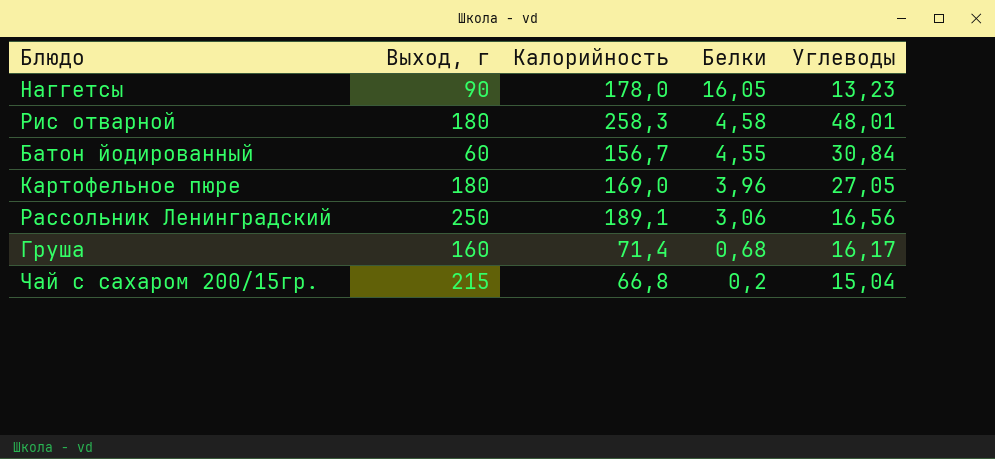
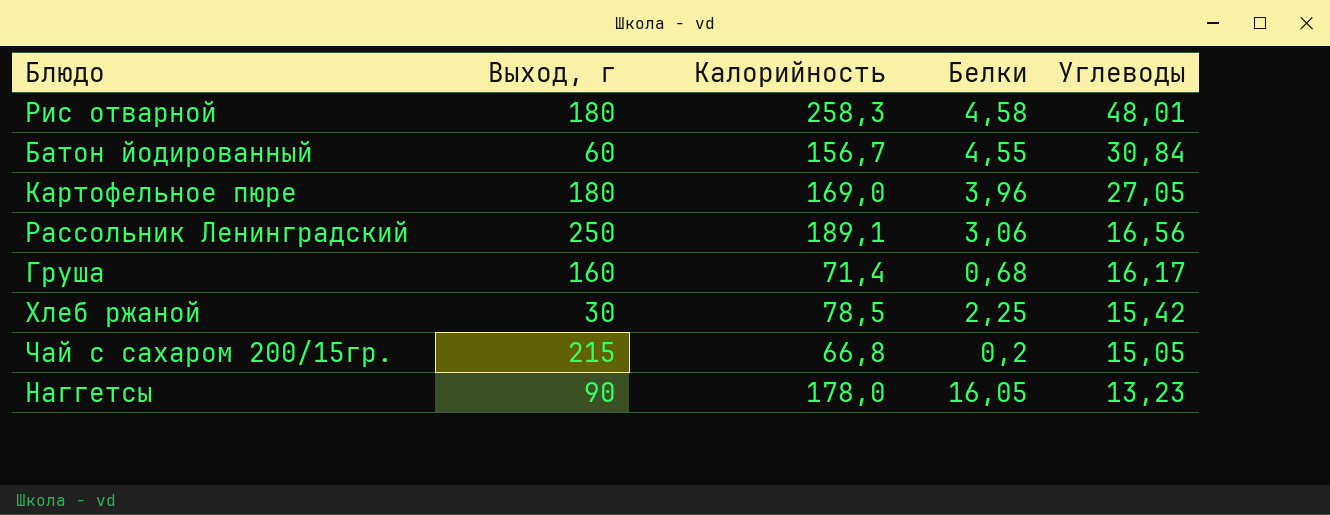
row order: Белки descending -> Углеводы descending
row Хлеб ржаной: none -> 30 | 78,5 | 2,25 | 15,42
Чай с сахаром 200/15гр. | Углеводы: 15,04 -> 15,05

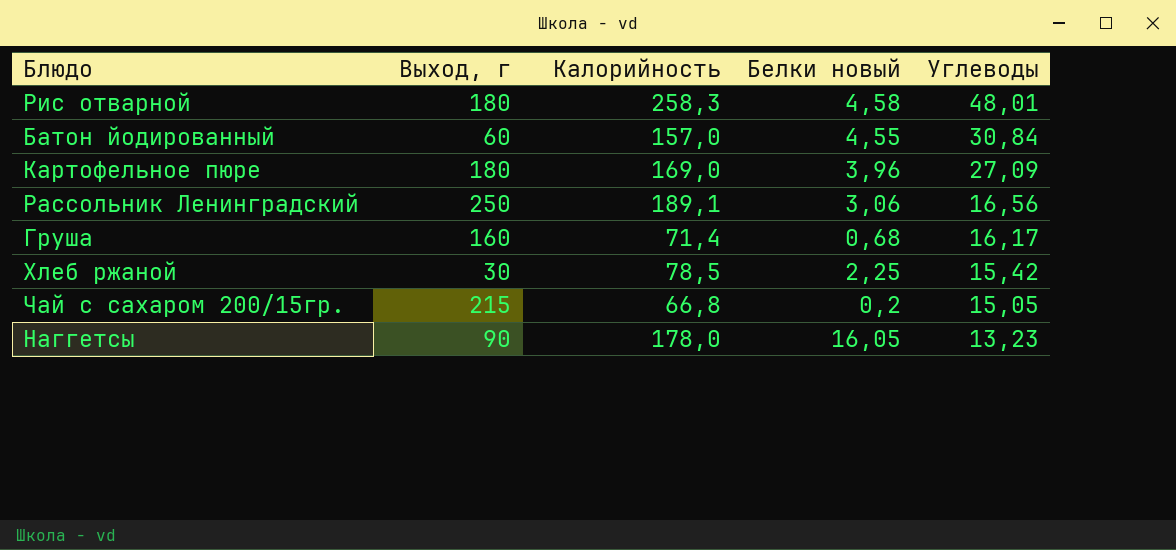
column name: Белки -> Белки новый
Батон йодированный | Калорийность: 156,7 -> 157,0
Картофельное пюре | Углеводы: 27,05 -> 27,09

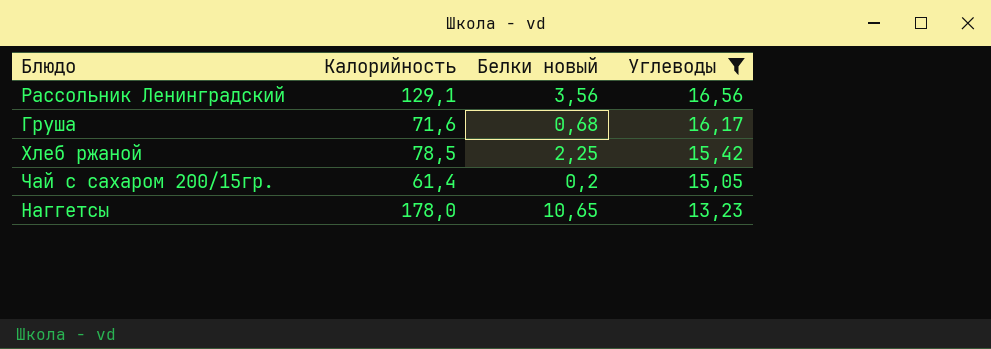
filter: none -> Углеводы <= 16,56
column Выход, г | position: 2 -> none
Рассольник Ленинградский | Калорийность: 189,1 -> 129,1
Рассольник Ленинградский | Белки новый: 3,06 -> 3,56
Груша | Калорийность: 71,4 -> 71,6
Чай с сахаром 200/15гр. | Калорийность: 66,8 -> 61,4
Наггетсы | Белки новый: 16,05 -> 10,65

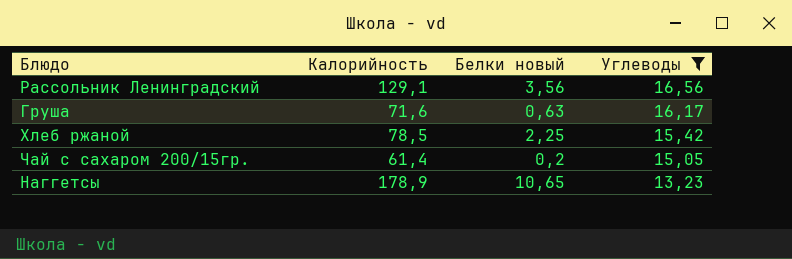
Груша | Белки новый: 0,68 -> 0,63
Наггетсы | Калорийность: 178,0 -> 178,9

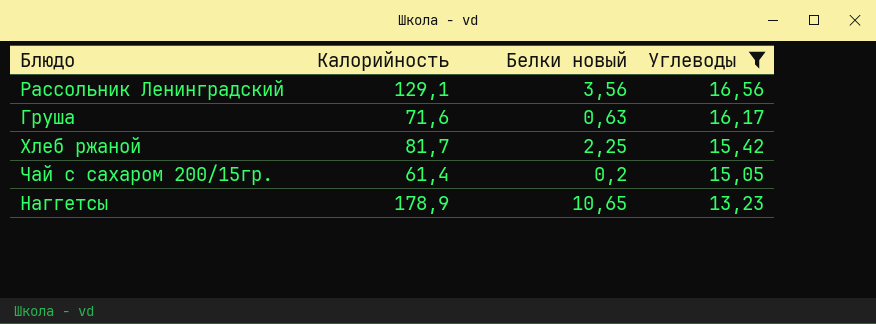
Хлеб ржаной | Калорийность: 78,5 -> 81,7

